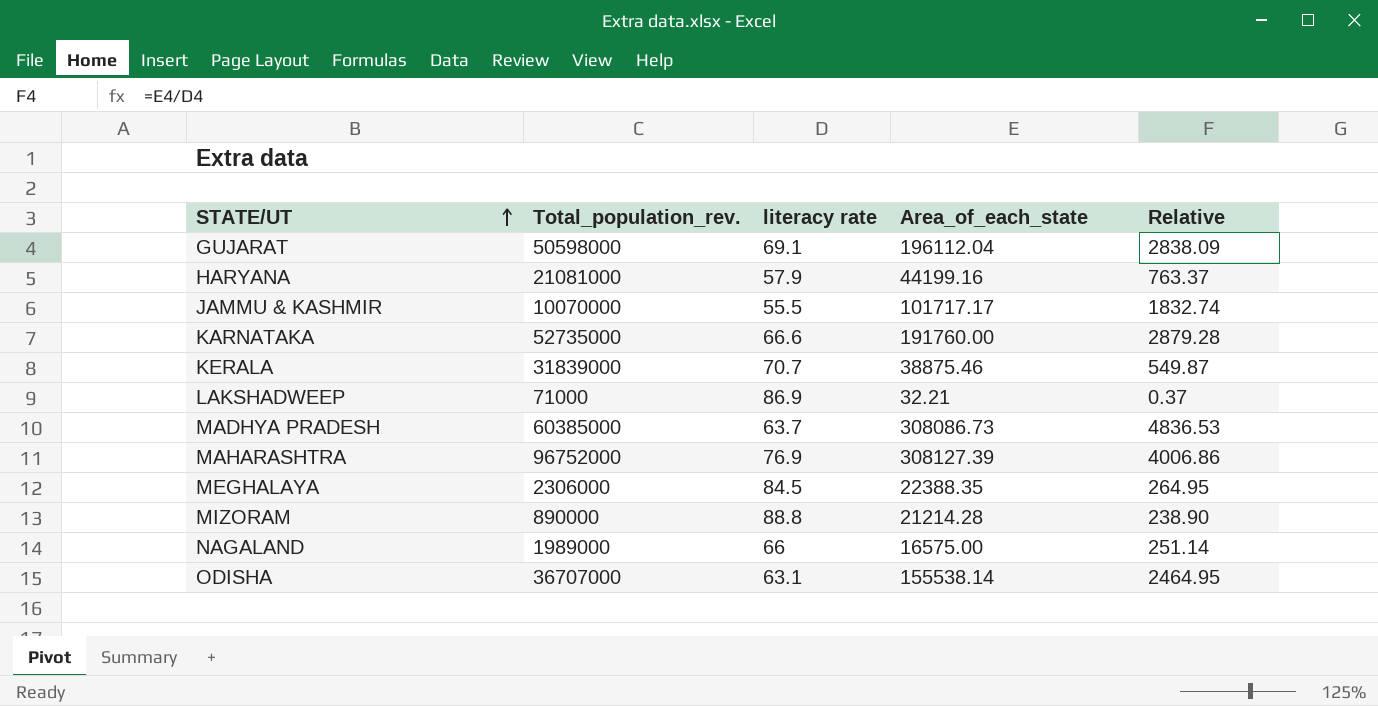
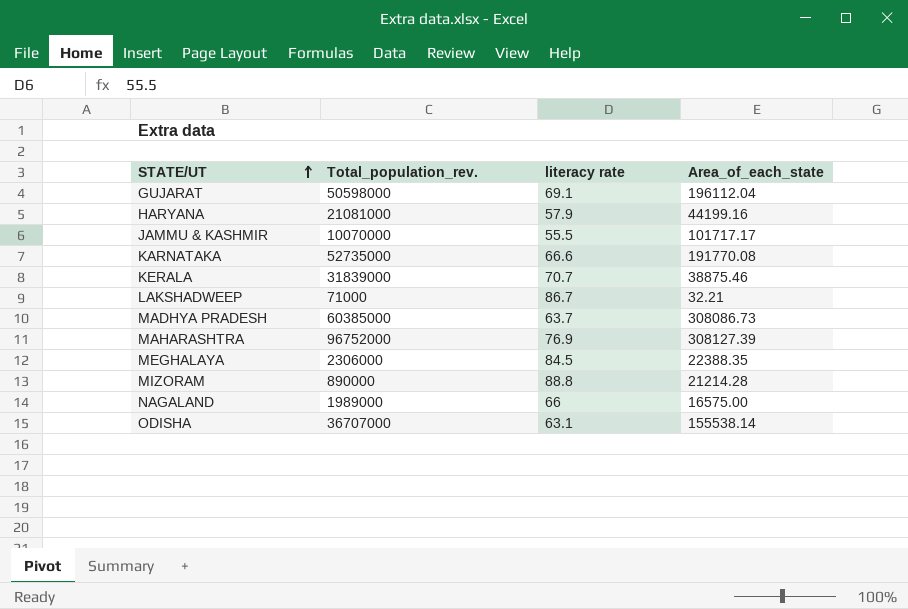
column Relative | formula: [Area_of_each_state] / [literacy rate] -> none
KARNATAKA | Area_of_each_state: 191760.00 -> 191770.08
LAKSHADWEEP | literacy rate: 86.9 -> 86.7

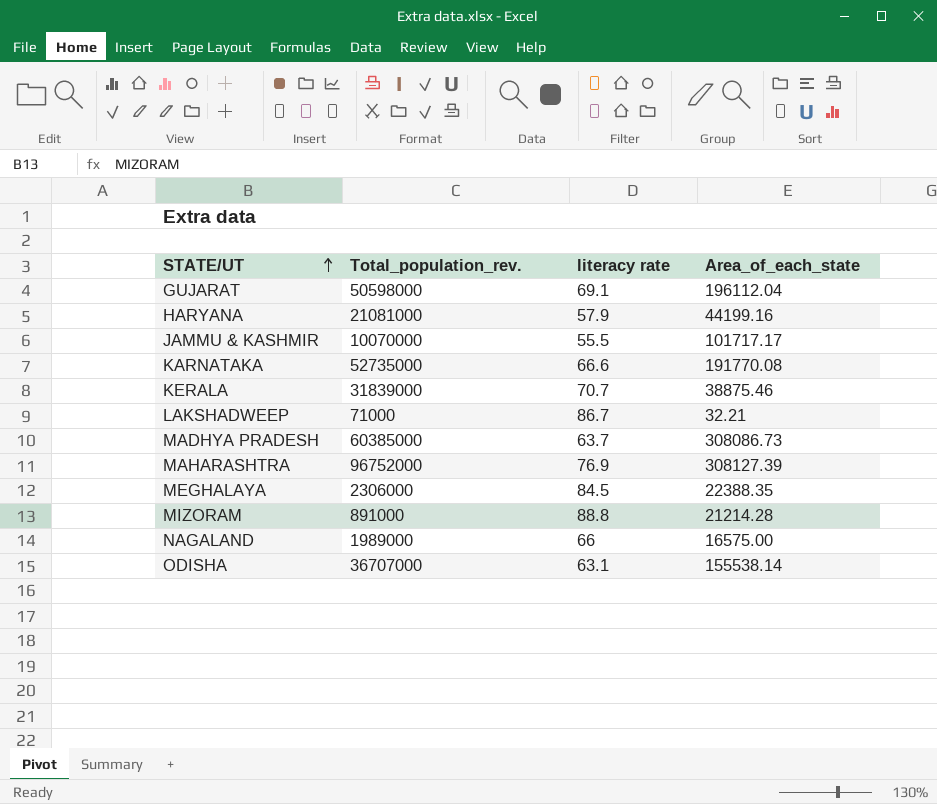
MIZORAM | Total_population_rev.: 890000 -> 891000

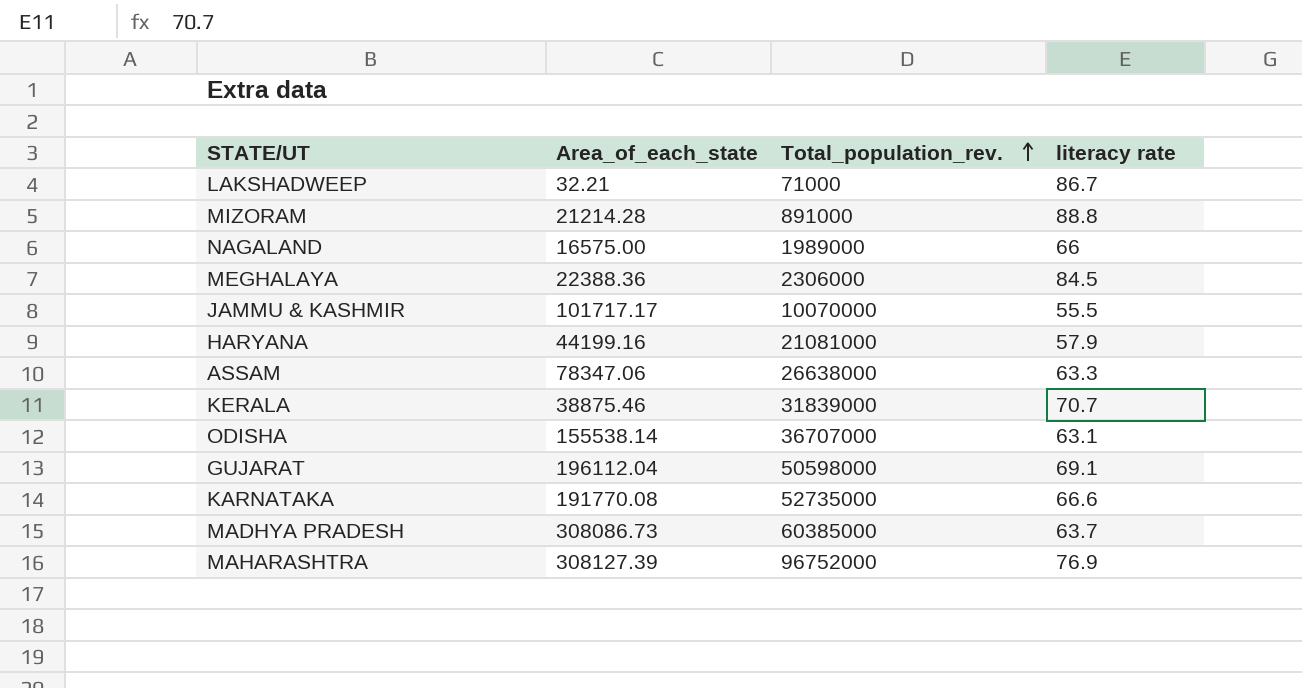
row order: STATE/UT ascending -> Total_population_rev. ascending
column Area_of_each_state | position: 4 -> 2
MEGHALAYA | Area_of_each_state: 22388.35 -> 22388.36
row ASSAM: none -> 78347.06 | 26638000 | 63.3

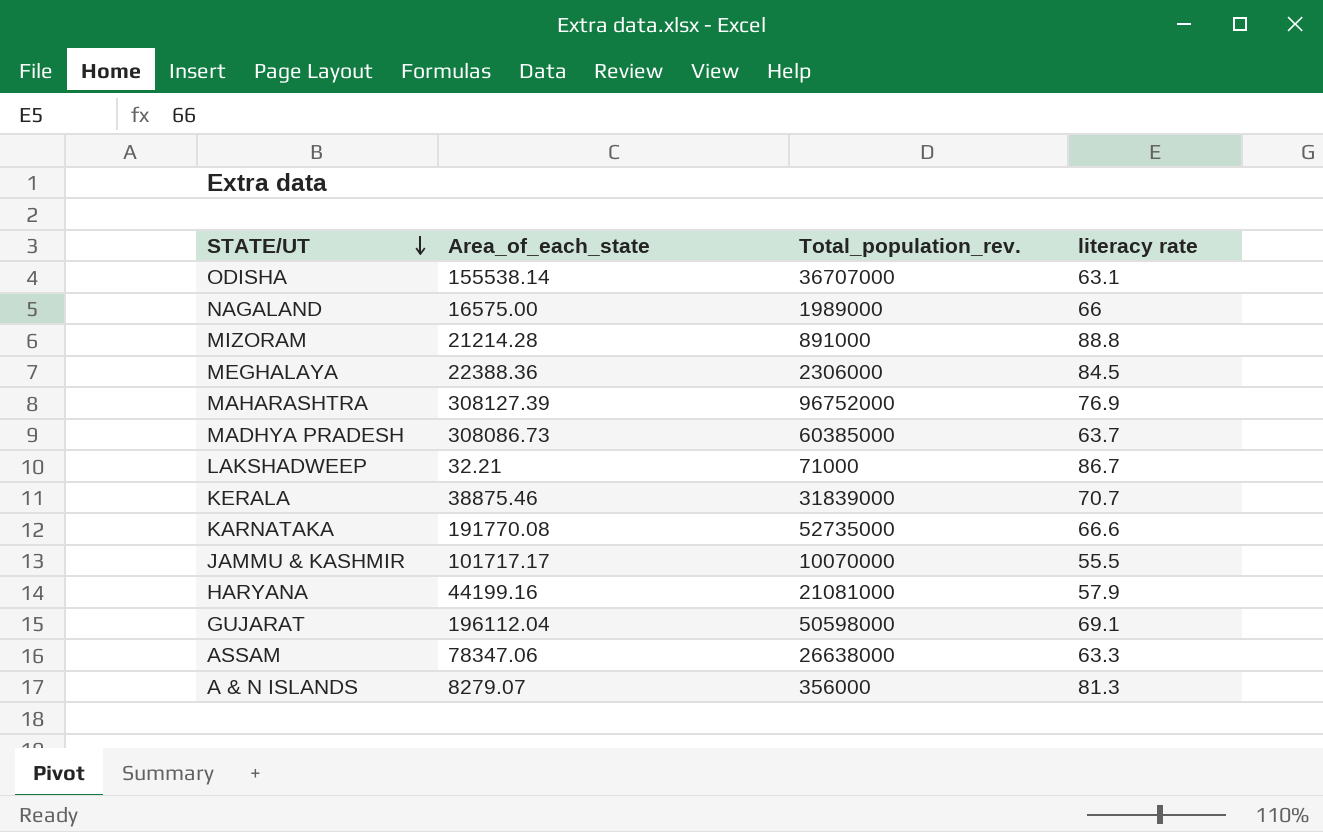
row order: Total_population_rev. ascending -> STATE/UT descending
row A & N ISLANDS: none -> 8279.07 | 356000 | 81.3

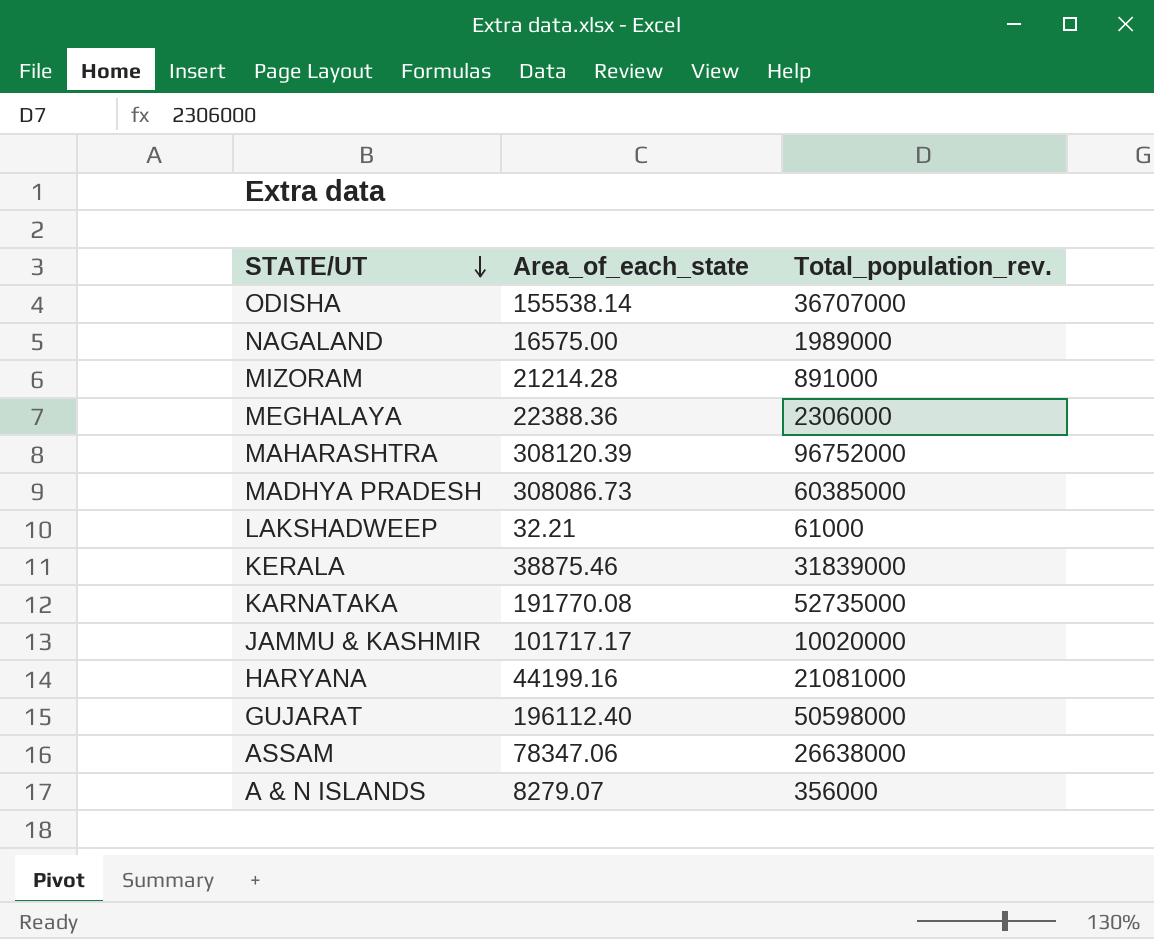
column literacy rate | position: 4 -> none
MAHARASHTRA | Area_of_each_state: 308127.39 -> 308120.39
LAKSHADWEEP | Total_population_rev.: 71000 -> 61000
JAMMU & KASHMIR | Total_population_rev.: 10070000 -> 10020000
GUJARAT | Area_of_each_state: 196112.04 -> 196112.40

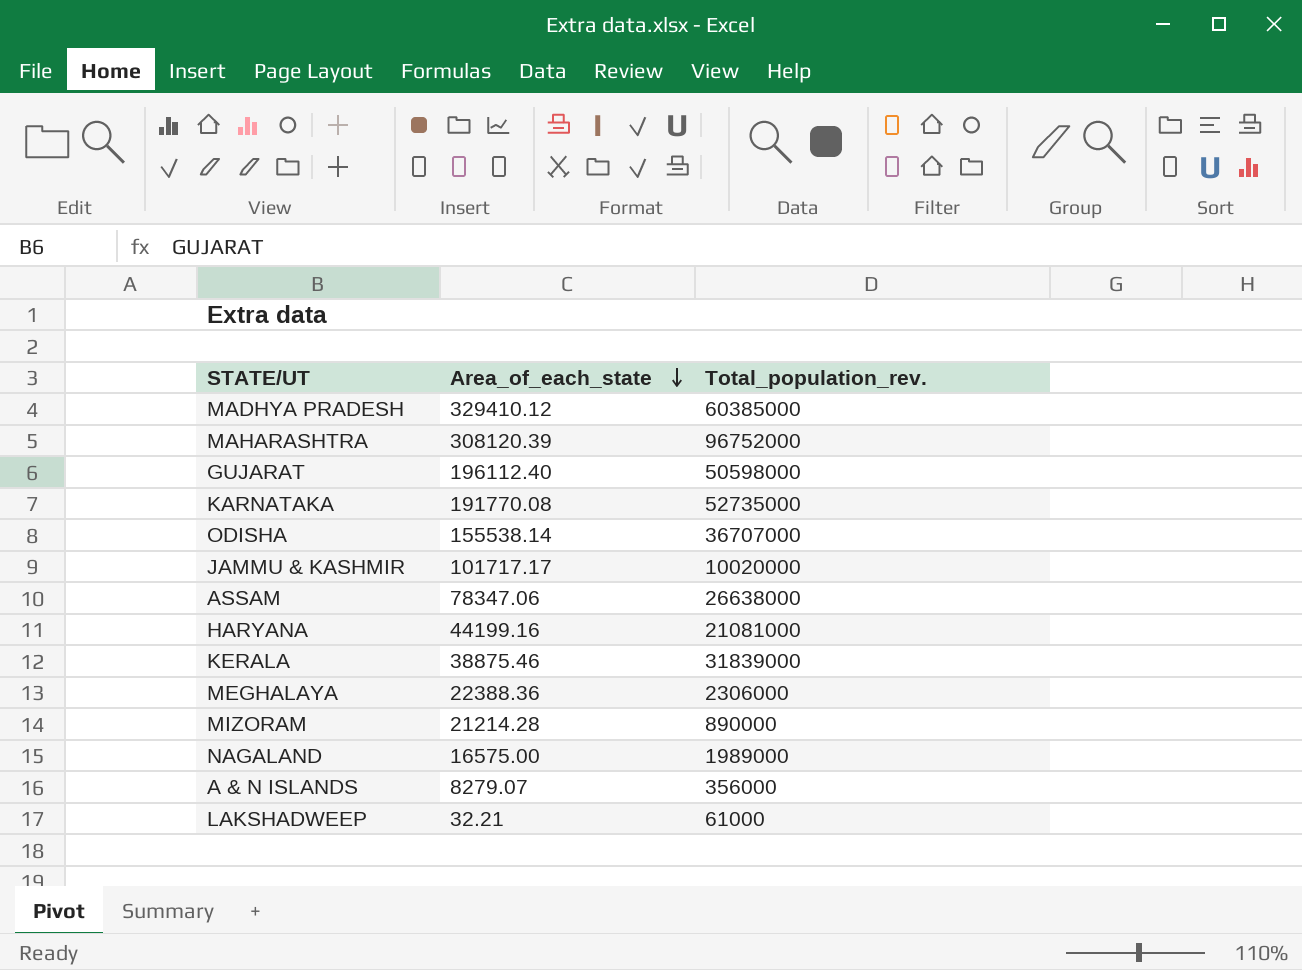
row order: STATE/UT descending -> Area_of_each_state descending
MADHYA PRADESH | Area_of_each_state: 308086.73 -> 329410.12
MIZORAM | Total_population_rev.: 891000 -> 890000

